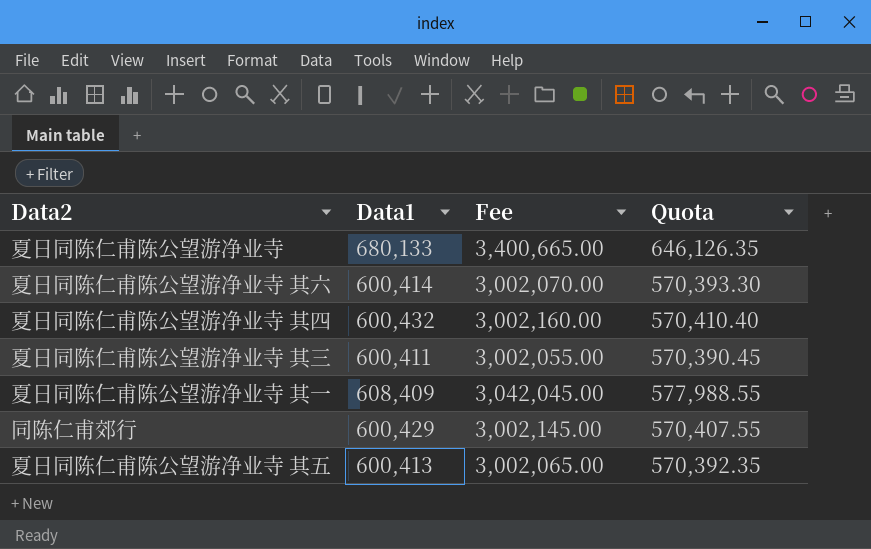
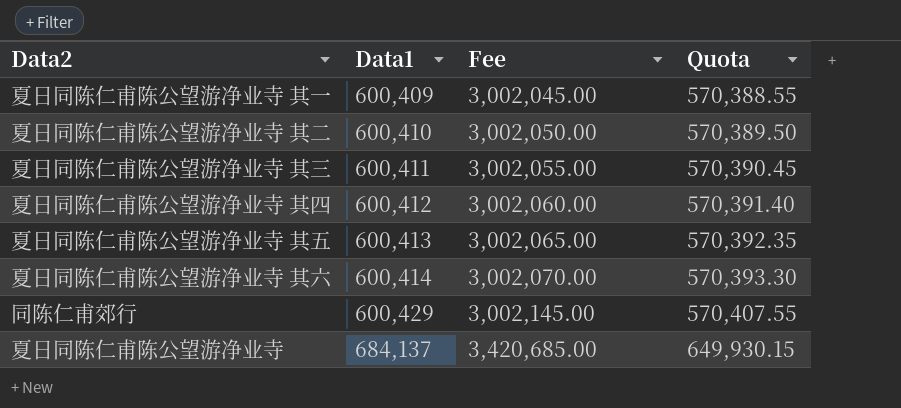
row order: none -> Data1 ascending
夏日同陈仁甫陈公望游净业寺 其一 | Data1: 608,409 -> 600,409
夏日同陈仁甫陈公望游净业寺 其一 | Fee: 3,042,045.00 -> 3,002,045.00
夏日同陈仁甫陈公望游净业寺 其一 | Quota: 577,988.55 -> 570,388.55
row 夏日同陈仁甫陈公望游净业寺 其二: none -> 600,410 | 3,002,050.00 | 570,389.50
夏日同陈仁甫陈公望游净业寺 其四 | Data1: 600,432 -> 600,412
夏日同陈仁甫陈公望游净业寺 其四 | Fee: 3,002,160.00 -> 3,002,060.00
夏日同陈仁甫陈公望游净业寺 其四 | Quota: 570,410.40 -> 570,391.40
夏日同陈仁甫陈公望游净业寺 | Data1: 680,133 -> 684,137
夏日同陈仁甫陈公望游净业寺 | Fee: 3,400,665.00 -> 3,420,685.00
夏日同陈仁甫陈公望游净业寺 | Quota: 646,126.35 -> 649,930.15

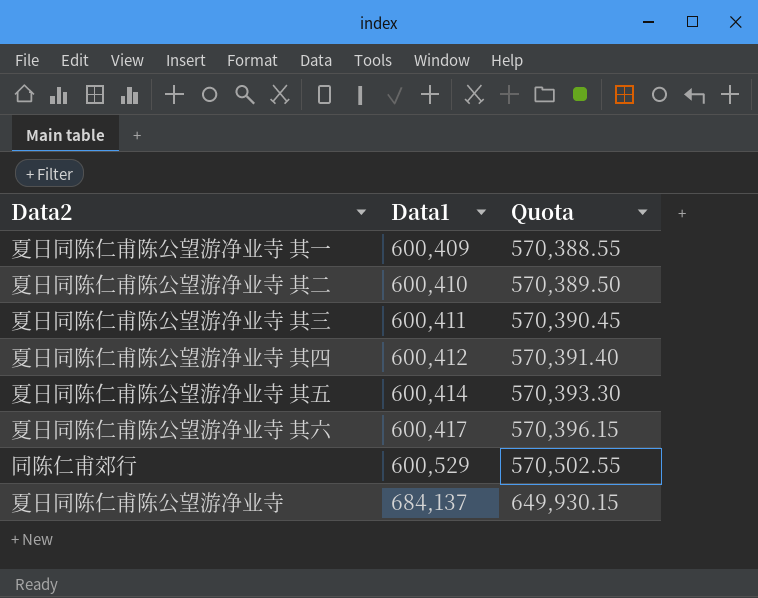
column Fee | formula: [Data1] * 5 -> none
夏日同陈仁甫陈公望游净业寺 其五 | Data1: 600,413 -> 600,414
夏日同陈仁甫陈公望游净业寺 其五 | Quota: 570,392.35 -> 570,393.30
夏日同陈仁甫陈公望游净业寺 其六 | Data1: 600,414 -> 600,417
夏日同陈仁甫陈公望游净业寺 其六 | Quota: 570,393.30 -> 570,396.15
同陈仁甫郊行 | Data1: 600,429 -> 600,529
同陈仁甫郊行 | Quota: 570,407.55 -> 570,502.55

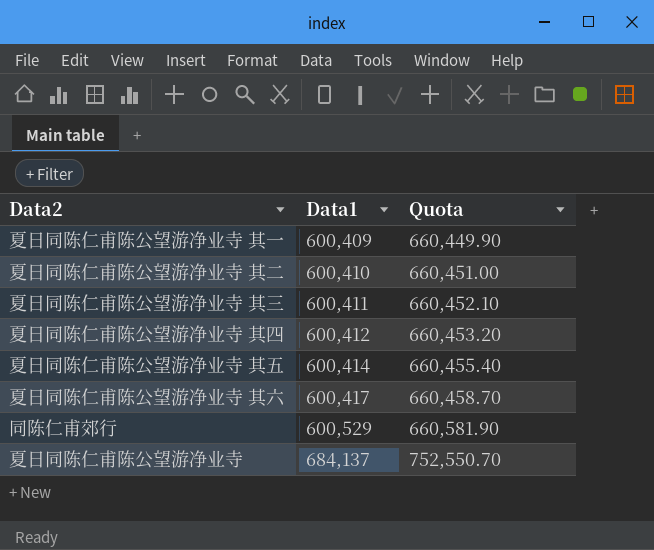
column Quota | formula: [Data1] * 0.95 -> [Data1] * 1.1

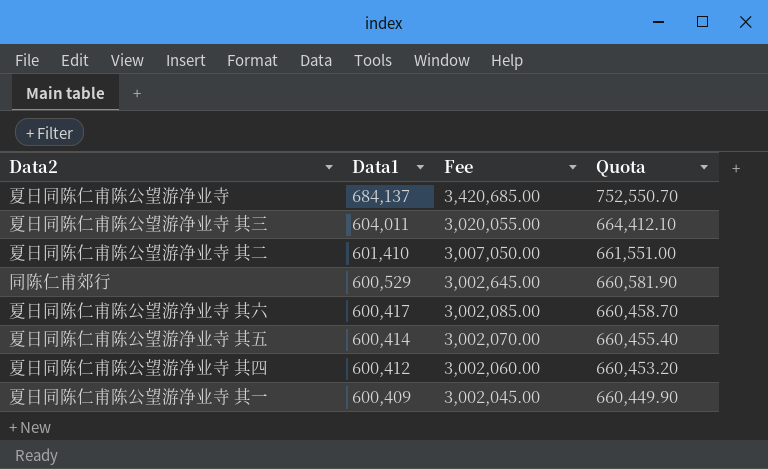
row order: Data1 ascending -> Data1 descending
column Fee | formula: none -> [Data1] * 5
夏日同陈仁甫陈公望游净业寺 其三 | Data1: 600,411 -> 604,011
夏日同陈仁甫陈公望游净业寺 其三 | Quota: 660,452.10 -> 664,412.10
夏日同陈仁甫陈公望游净业寺 其二 | Data1: 600,410 -> 601,410
夏日同陈仁甫陈公望游净业寺 其二 | Quota: 660,451.00 -> 661,551.00

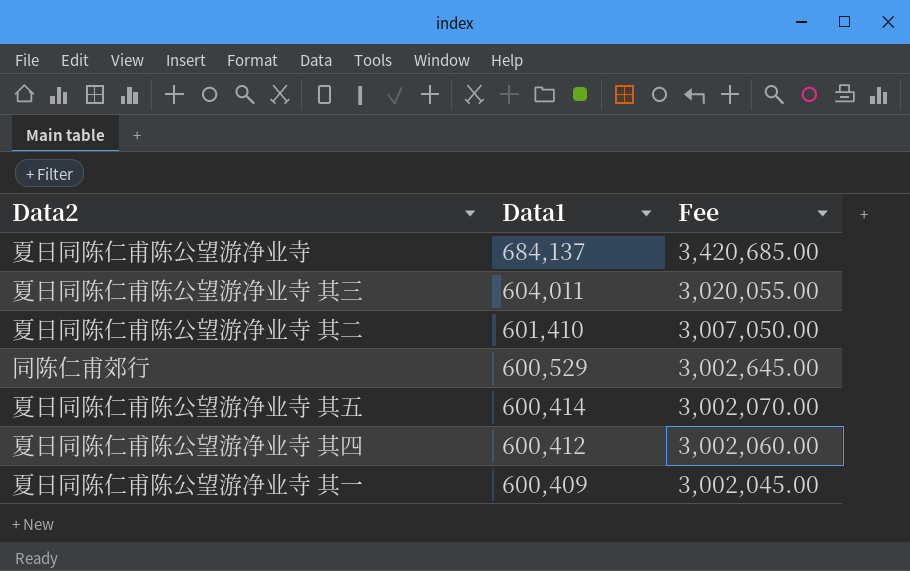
column Quota | formula: [Data1] * 1.1 -> none
row 夏日同陈仁甫陈公望游净业寺 其六: 600,417 | 3,002,085.00 | 660,458.70 -> none

